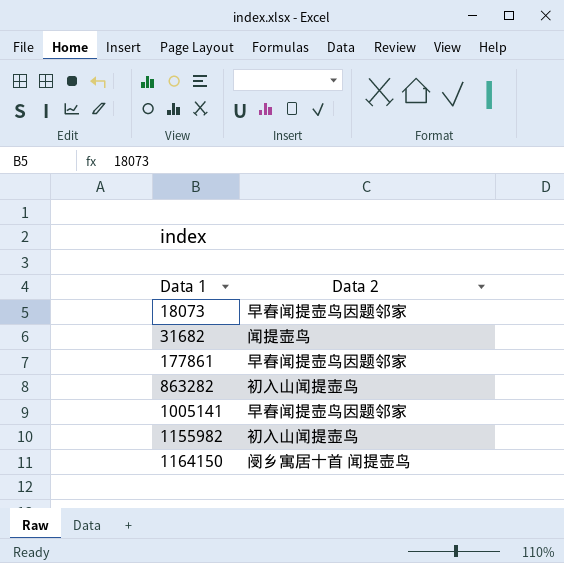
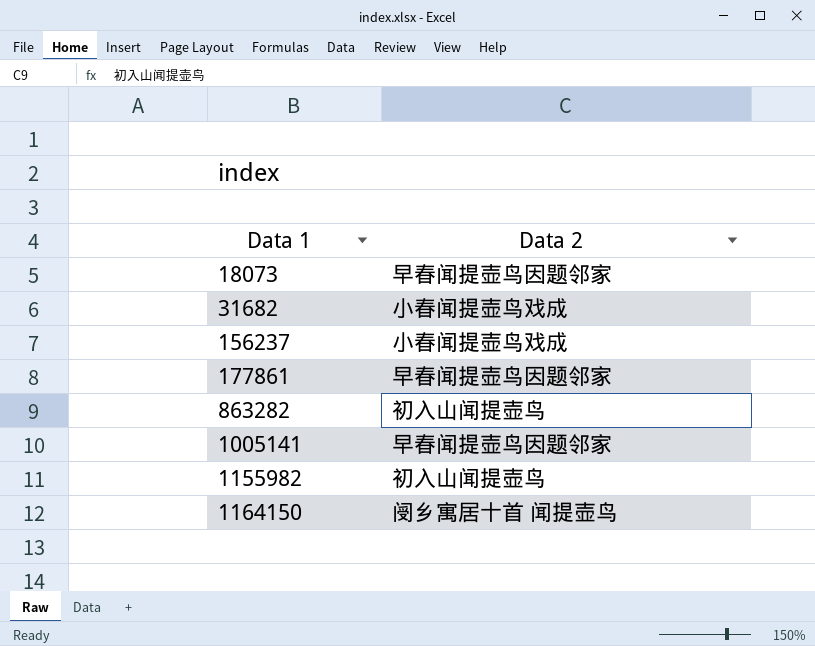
31682 | Data 2: 闻提壶鸟 -> 小春闻提壶鸟戏成
row 156237: none -> 小春闻提壶鸟戏成

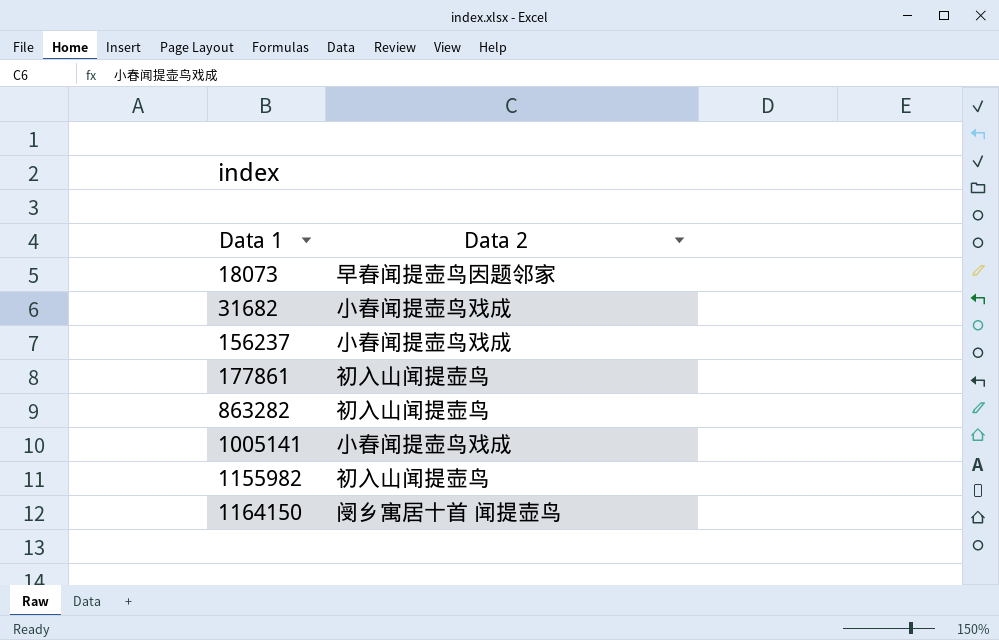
177861 | Data 2: 早春闻提壶鸟因题邻家 -> 初入山闻提壶鸟
1005141 | Data 2: 早春闻提壶鸟因题邻家 -> 小春闻提壶鸟戏成

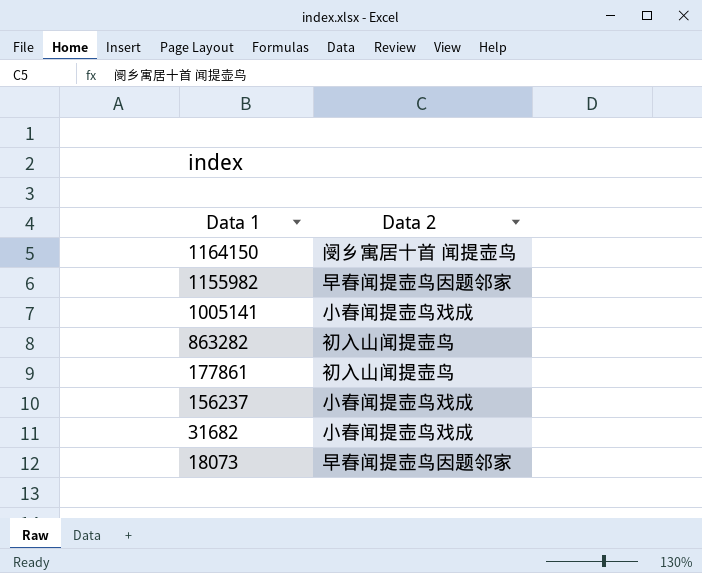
row order: Data 1 ascending -> Data 1 descending
1155982 | Data 2: 初入山闻提壶鸟 -> 早春闻提壶鸟因题邻家

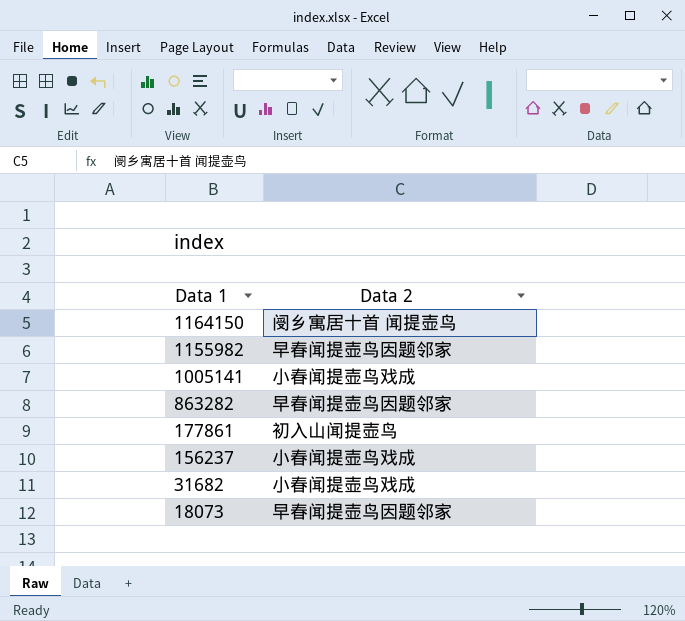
863282 | Data 2: 初入山闻提壶鸟 -> 早春闻提壶鸟因题邻家

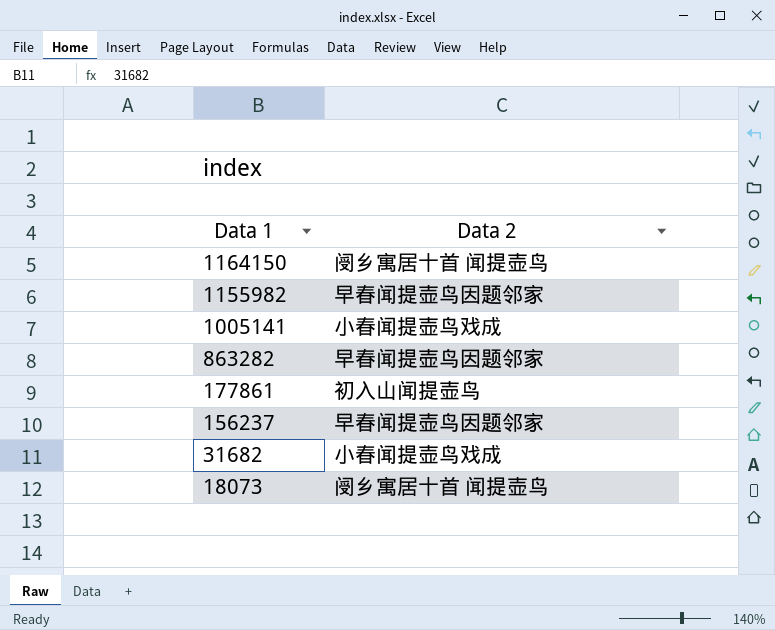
156237 | Data 2: 小春闻提壶鸟戏成 -> 早春闻提壶鸟因题邻家
18073 | Data 2: 早春闻提壶鸟因题邻家 -> 阌乡寓居十首 闻提壶鸟

